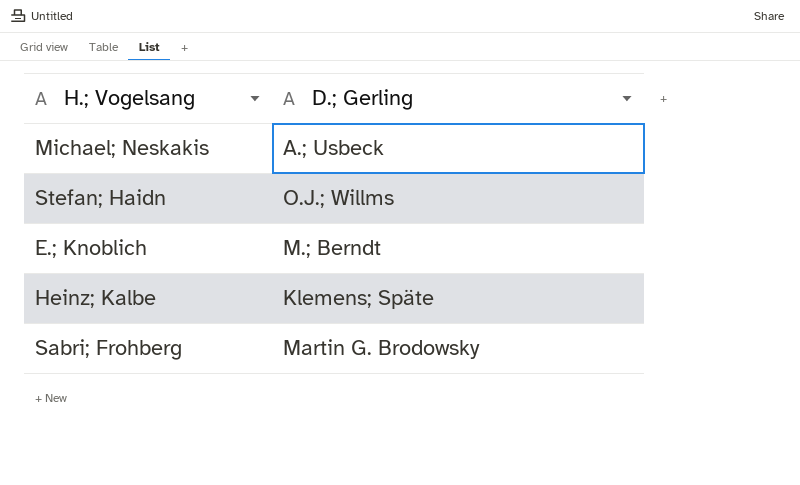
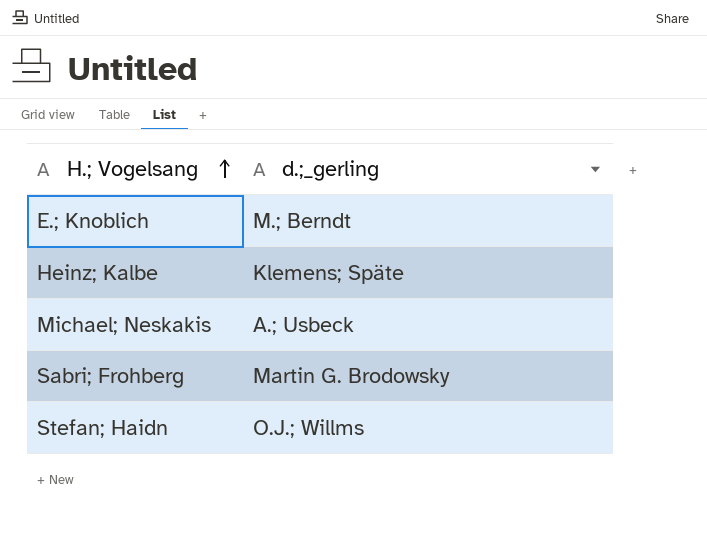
row order: none -> H.; Vogelsang ascending
column name: D.; Gerling -> d.;_gerling

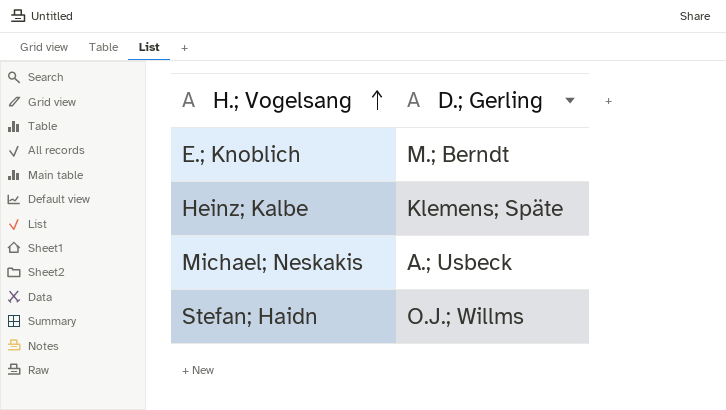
column name: d.;_gerling -> D.; Gerling
row Sabri; Frohberg: Martin G. Brodowsky -> none

